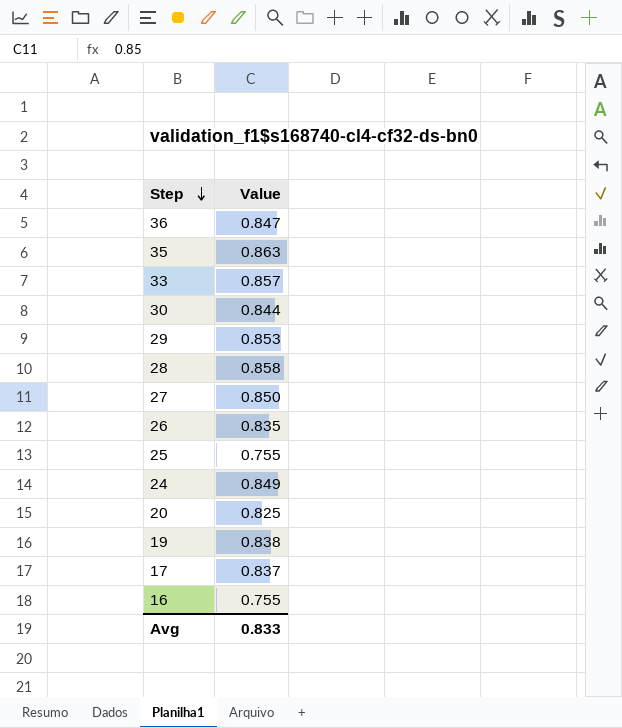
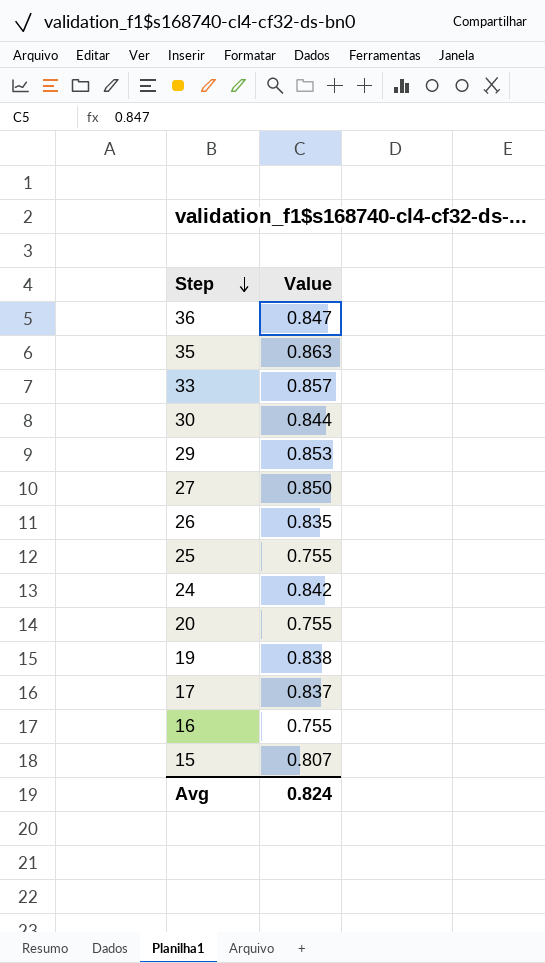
row 28: 0.858 -> none
24 | Value: 0.849 -> 0.842
20 | Value: 0.825 -> 0.755
row 15: none -> 0.807
Avg | Value: 0.833 -> 0.824

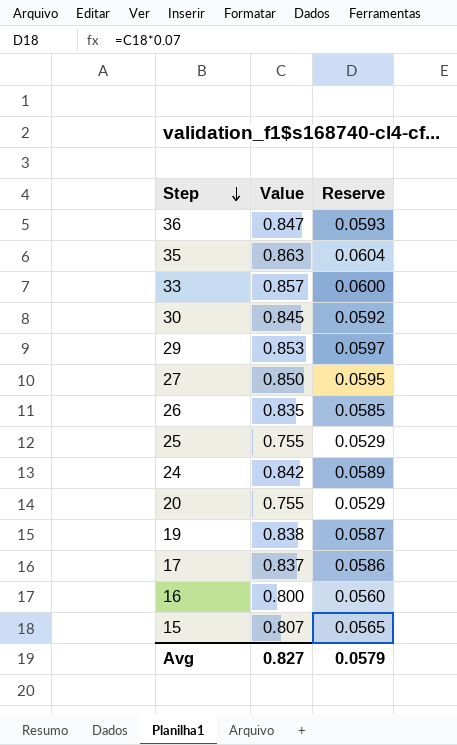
column Reserve | formula: none -> [Value] * 0.07
30 | Value: 0.844 -> 0.845
16 | Value: 0.755 -> 0.800
Avg | Value: 0.824 -> 0.827

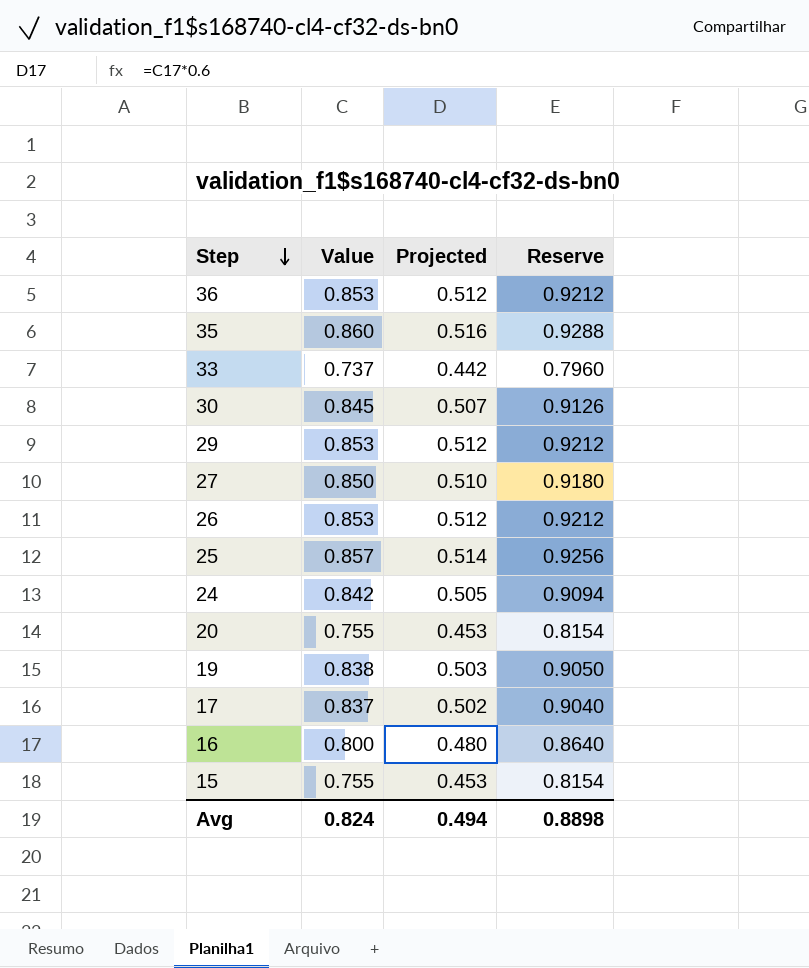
column Projected | formula: none -> [Value] * 0.6
column Reserve | formula: [Value] * 0.07 -> [Value] * 1.08
36 | Value: 0.847 -> 0.853
35 | Value: 0.863 -> 0.860
33 | Value: 0.857 -> 0.737
26 | Value: 0.835 -> 0.853
25 | Value: 0.755 -> 0.857
15 | Value: 0.807 -> 0.755
Avg | Value: 0.827 -> 0.824
Avg | Reserve: 0.0579 -> 0.8898

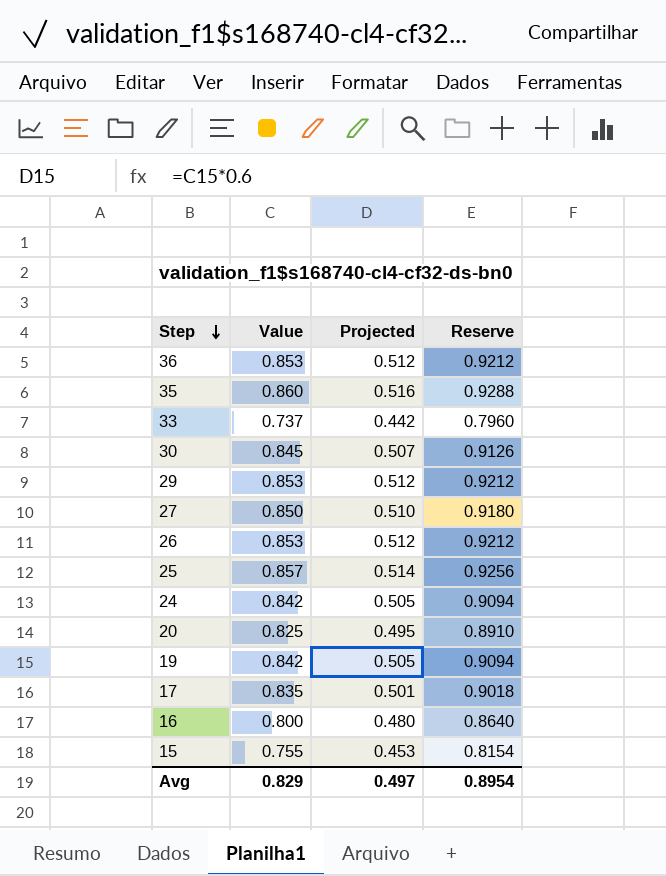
20 | Value: 0.755 -> 0.825
20 | Projected: 0.453 -> 0.495
20 | Reserve: 0.8154 -> 0.8910
19 | Value: 0.838 -> 0.842
19 | Projected: 0.503 -> 0.505
19 | Reserve: 0.9050 -> 0.9094
17 | Value: 0.837 -> 0.835
17 | Projected: 0.502 -> 0.501
17 | Reserve: 0.9040 -> 0.9018
Avg | Value: 0.824 -> 0.829
Avg | Projected: 0.494 -> 0.497
Avg | Reserve: 0.8898 -> 0.8954

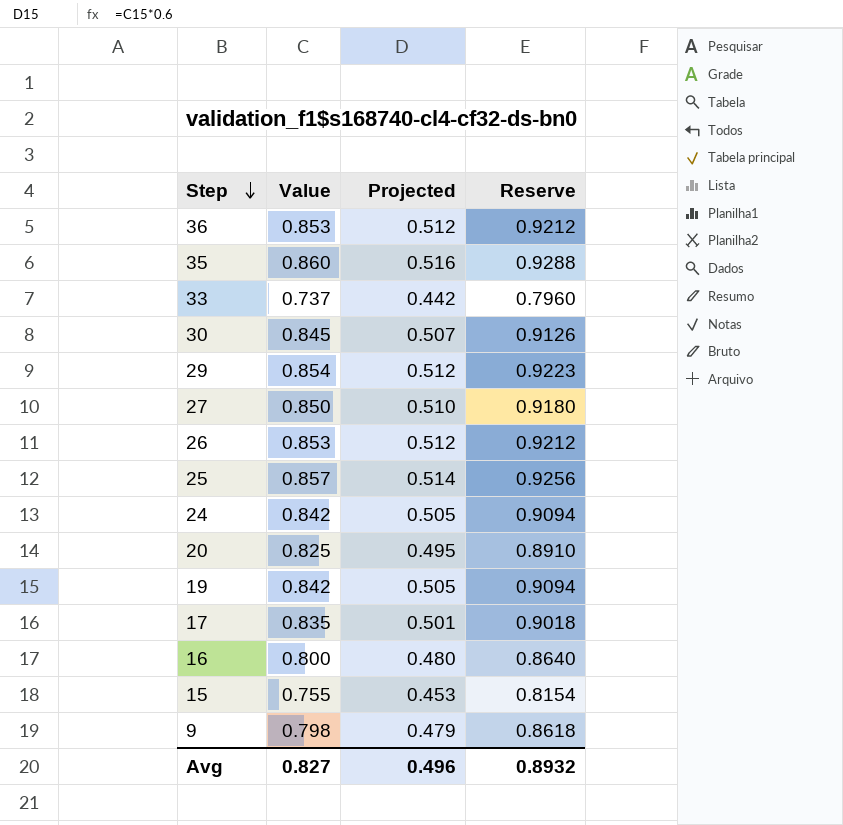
29 | Value: 0.853 -> 0.854
29 | Reserve: 0.9212 -> 0.9223
row 9: none -> 0.798 | 0.479 | 0.8618
Avg | Value: 0.829 -> 0.827
Avg | Projected: 0.497 -> 0.496
Avg | Reserve: 0.8954 -> 0.8932

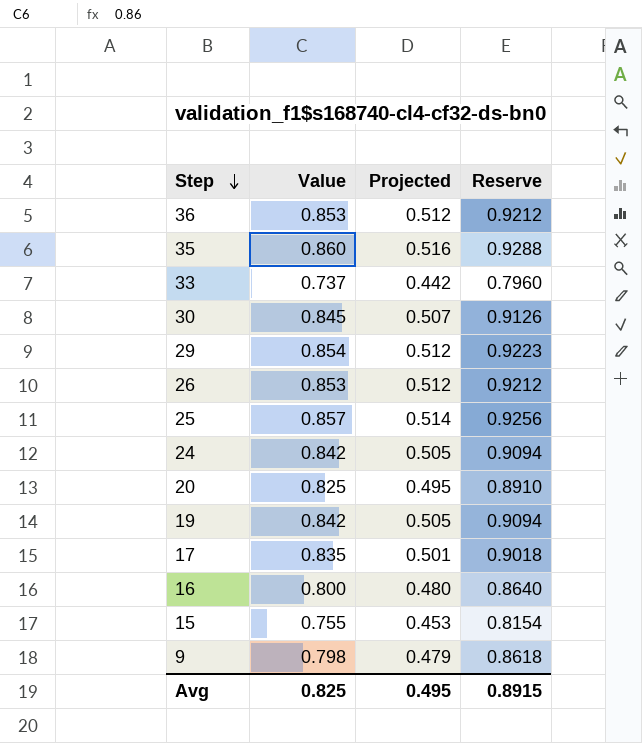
row 27: 0.850 | 0.510 | 0.9180 -> none
Avg | Value: 0.827 -> 0.825
Avg | Projected: 0.496 -> 0.495
Avg | Reserve: 0.8932 -> 0.8915

